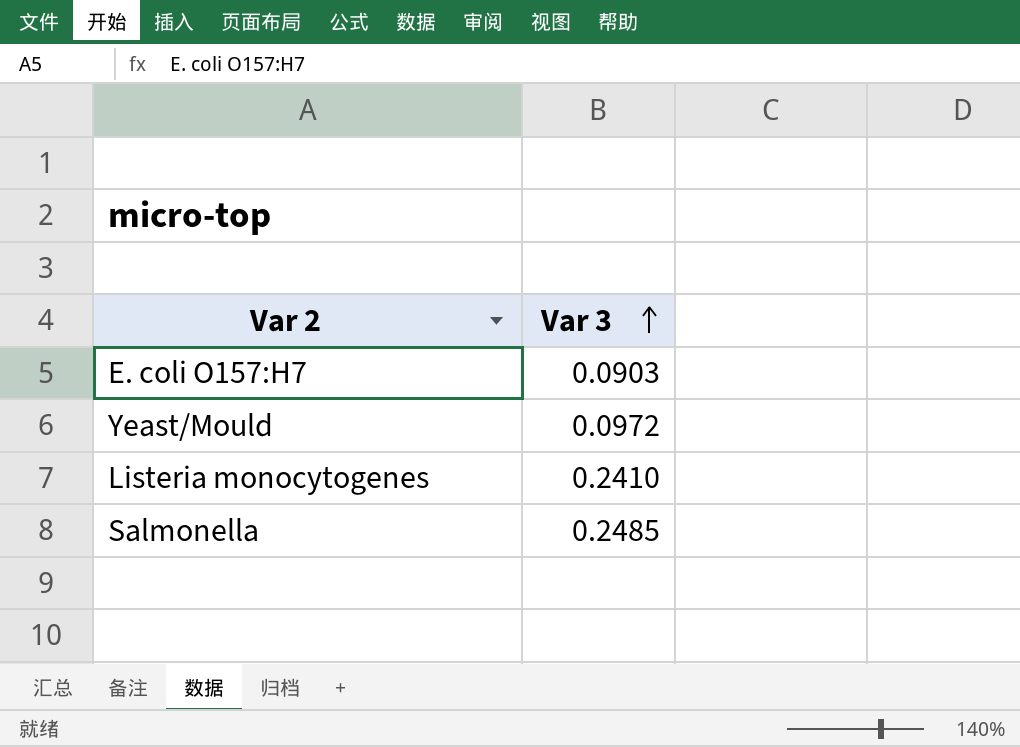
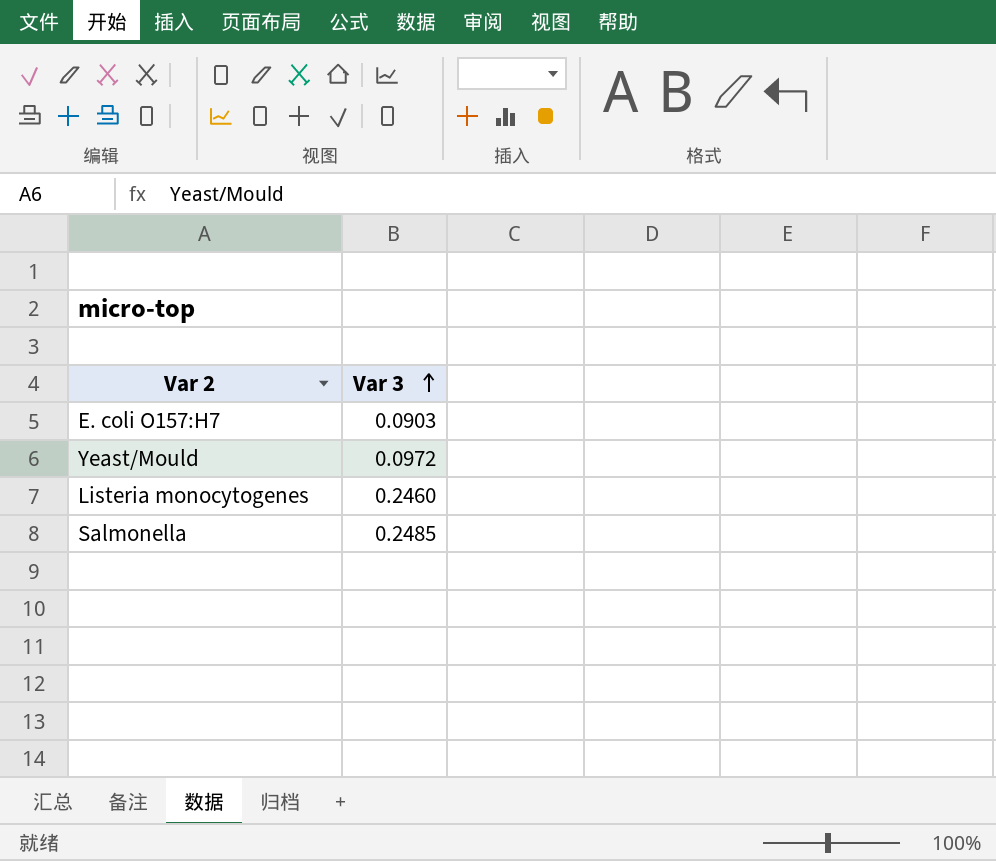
Listeria monocytogenes | Var 3: 0.2410 -> 0.2460

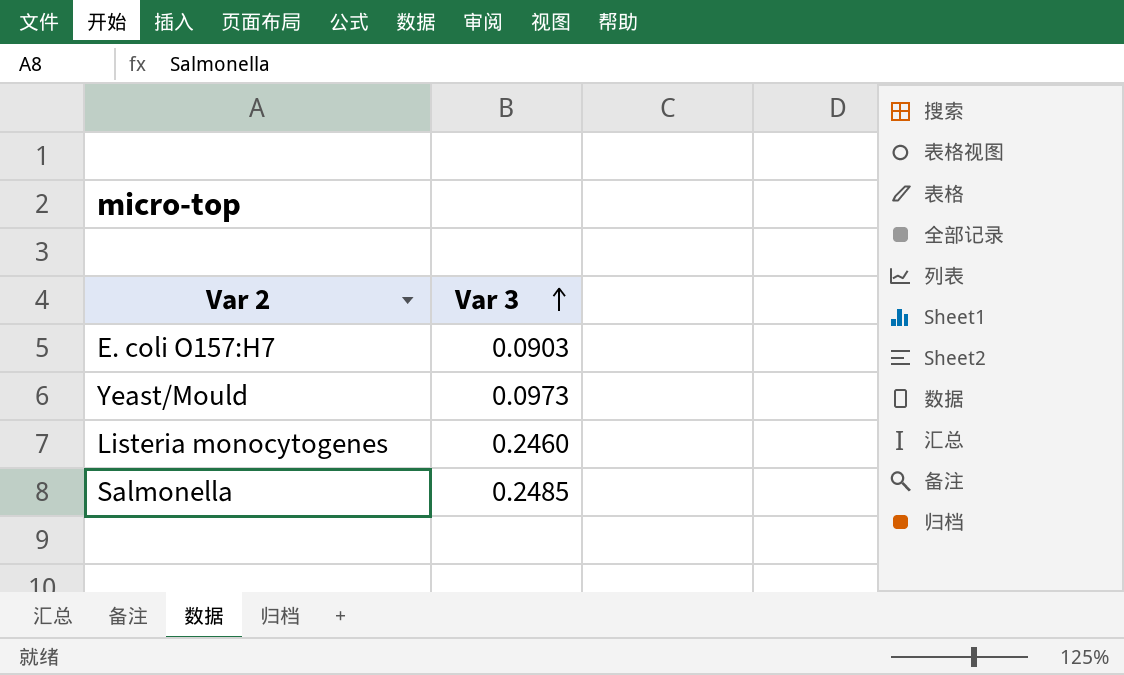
Yeast/Mould | Var 3: 0.0972 -> 0.0973

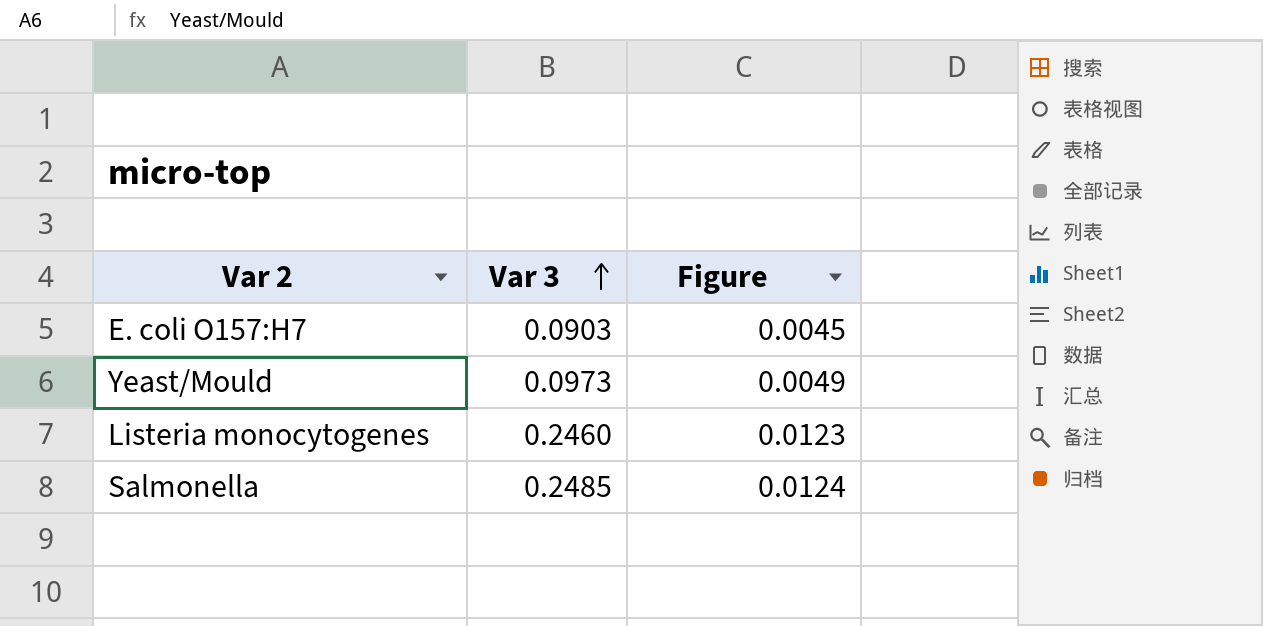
column Figure | formula: none -> [Var 3] * 0.05

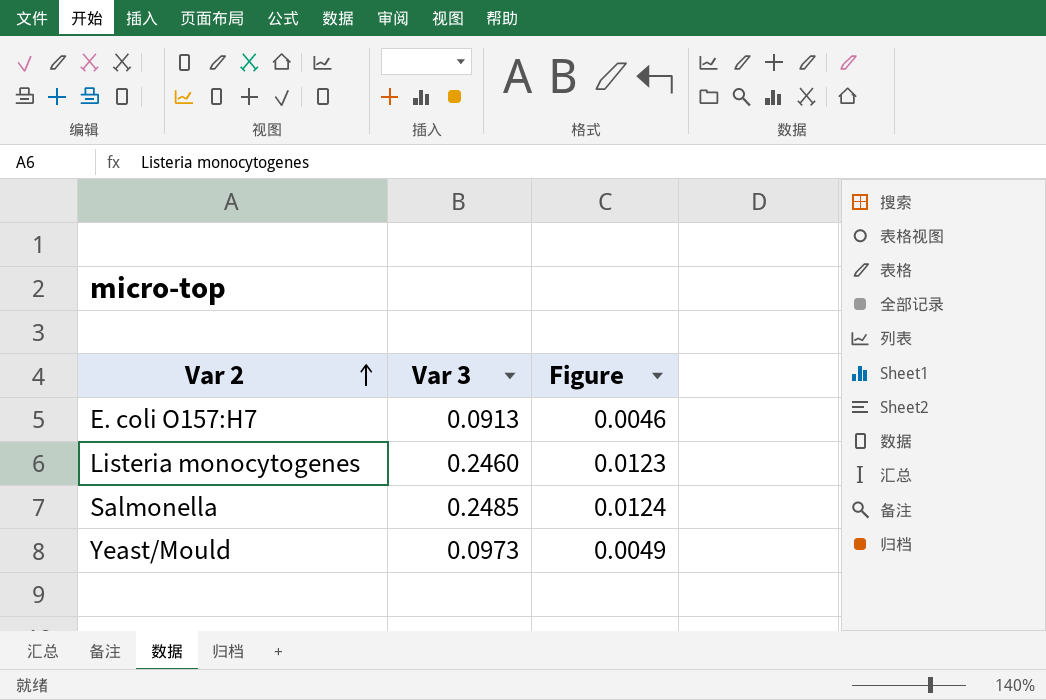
row order: Var 3 ascending -> Var 2 ascending
E. coli O157:H7 | Var 3: 0.0903 -> 0.0913
E. coli O157:H7 | Figure: 0.0045 -> 0.0046

